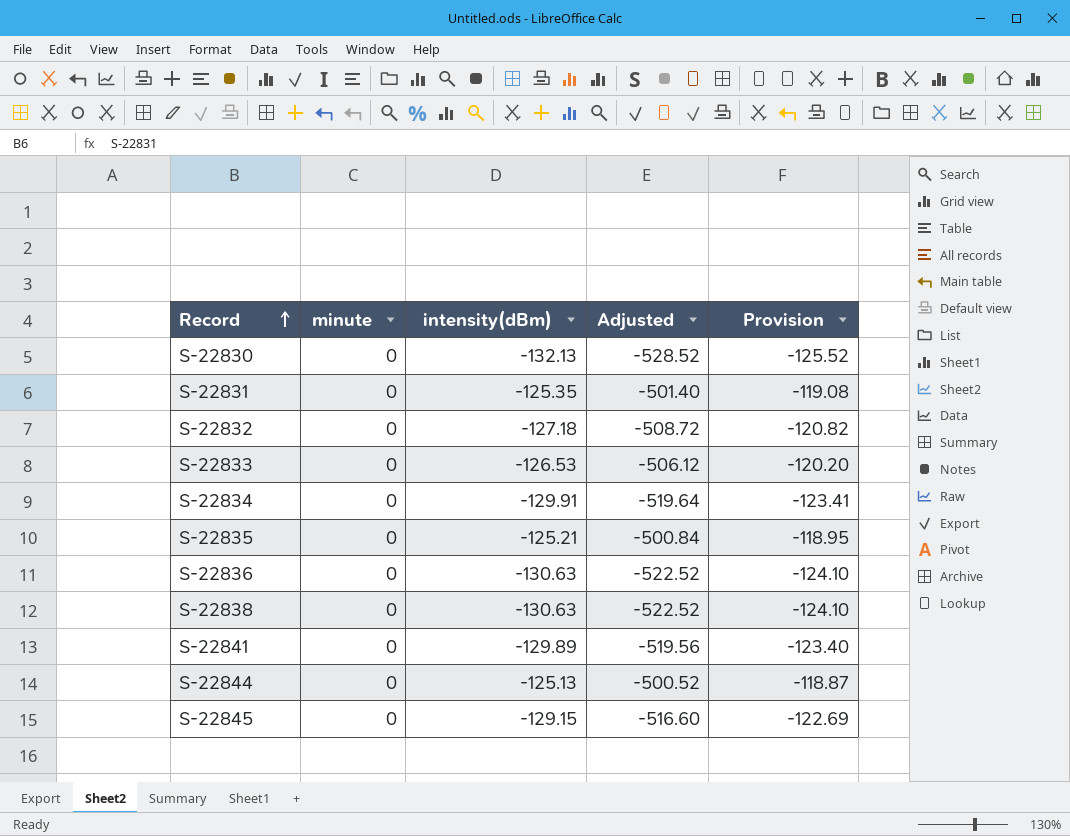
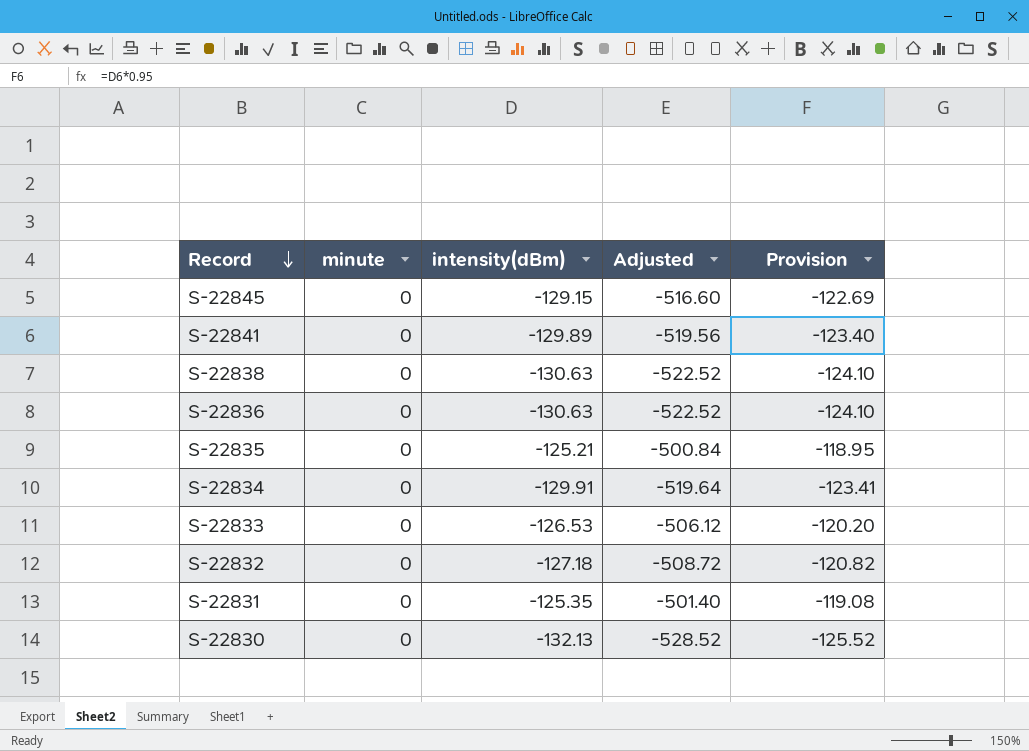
row order: Record ascending -> Record descending
row S-22844: 0 | -125.13 | -500.52 | -118.87 -> none

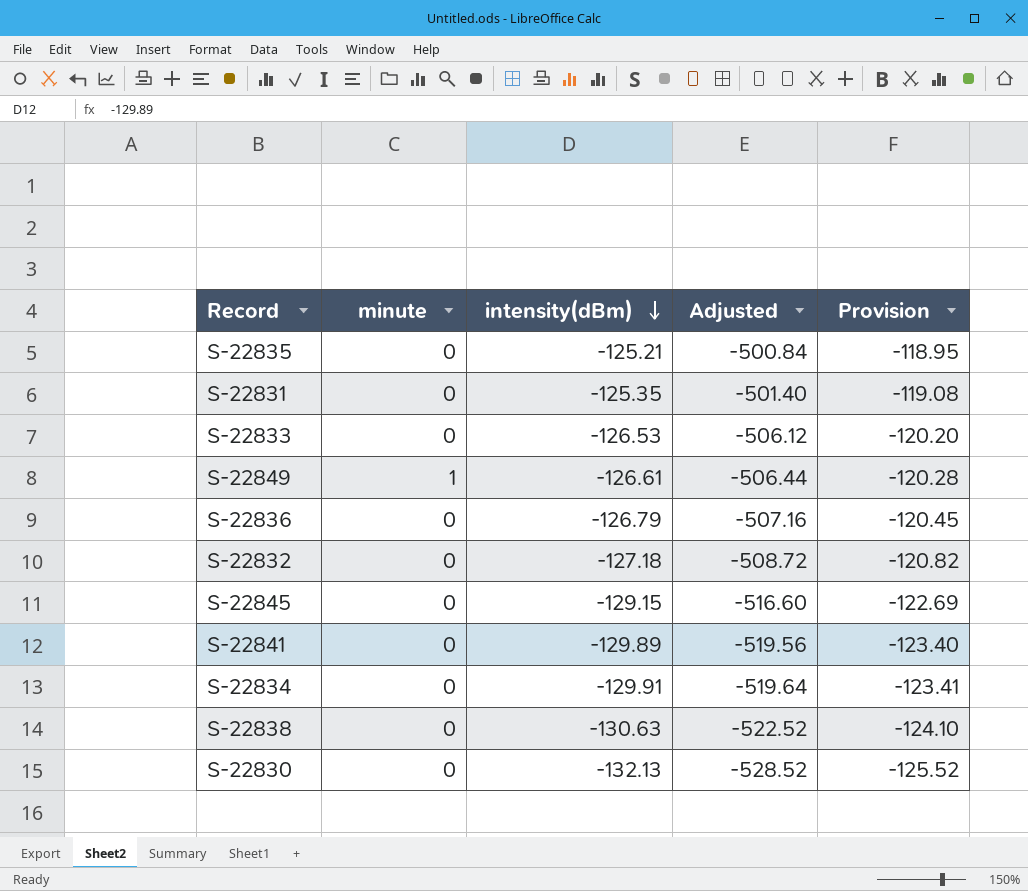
row order: Record descending -> intensity(dBm) descending
row S-22849: none -> 1 | -126.61 | -506.44 | -120.28
S-22836 | intensity(dBm): -130.63 -> -126.79
S-22836 | Adjusted: -522.52 -> -507.16
S-22836 | Provision: -124.10 -> -120.45

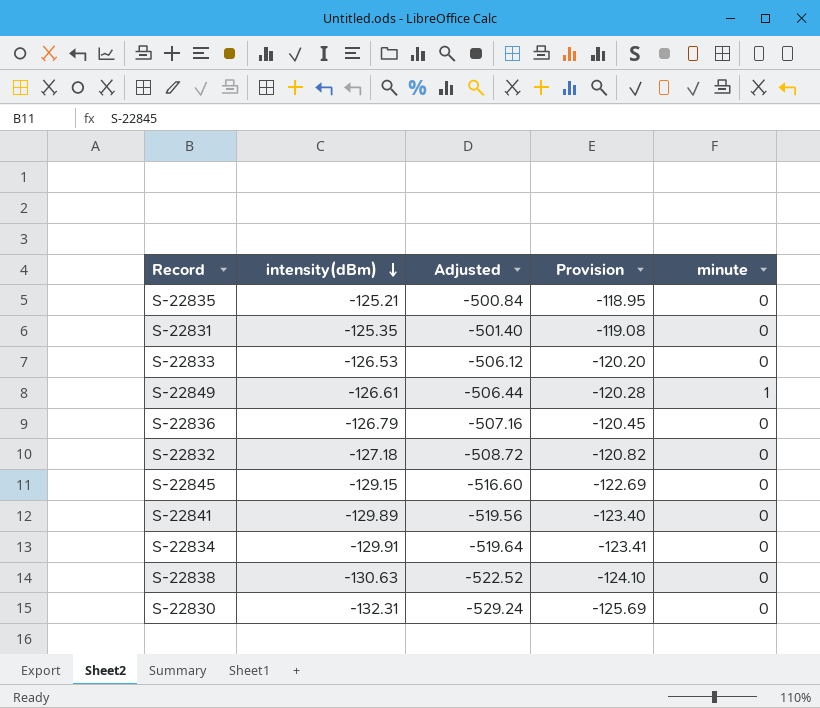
column minute | position: 2 -> 5
S-22830 | intensity(dBm): -132.13 -> -132.31
S-22830 | Adjusted: -528.52 -> -529.24
S-22830 | Provision: -125.52 -> -125.69

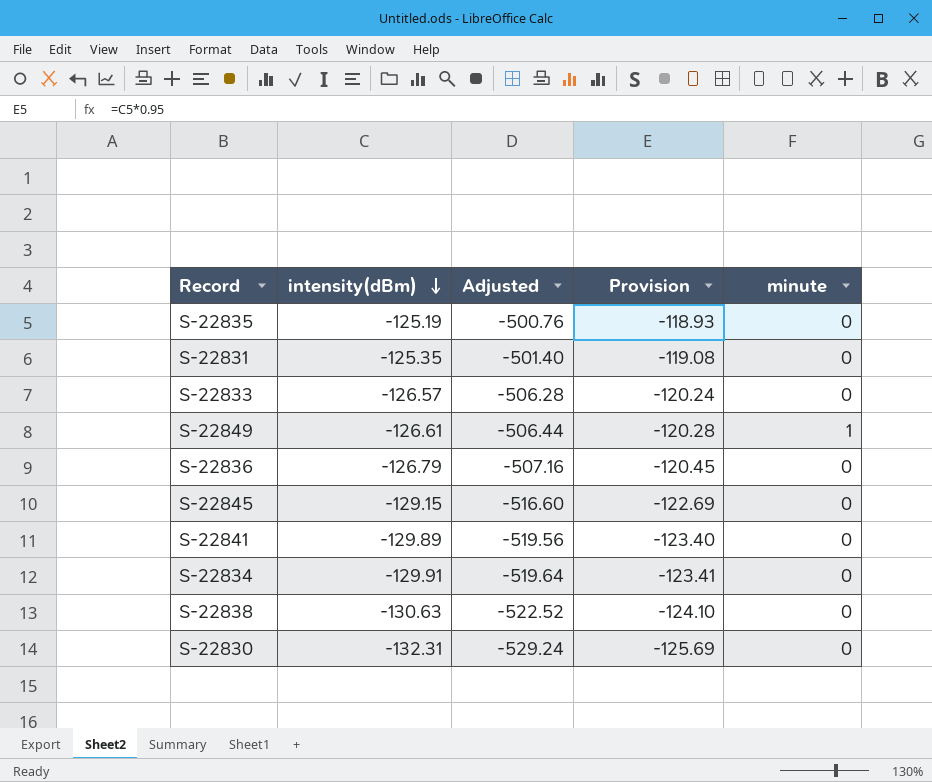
row S-22832: -127.18 | -508.72 | -120.82 | 0 -> none
S-22835 | intensity(dBm): -125.21 -> -125.19
S-22835 | Adjusted: -500.84 -> -500.76
S-22835 | Provision: -118.95 -> -118.93
S-22833 | intensity(dBm): -126.53 -> -126.57
S-22833 | Adjusted: -506.12 -> -506.28
S-22833 | Provision: -120.20 -> -120.24

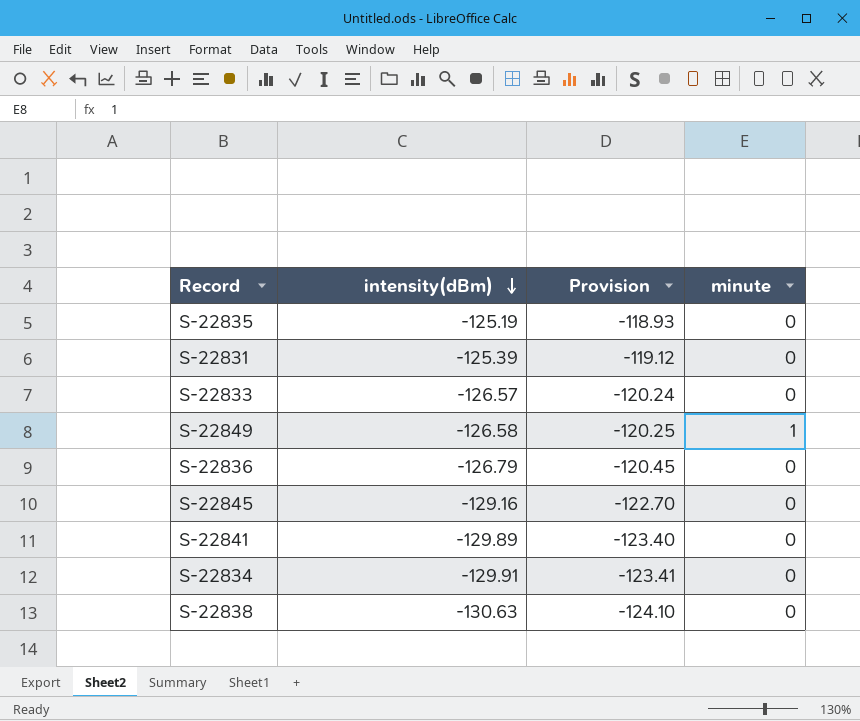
column Adjusted | formula: [intensity(dBm)] * 4 -> none
row S-22830: -132.31 | -529.24 | -125.69 | 0 -> none
S-22831 | intensity(dBm): -125.35 -> -125.39
S-22831 | Provision: -119.08 -> -119.12
S-22849 | intensity(dBm): -126.61 -> -126.58
S-22849 | Provision: -120.28 -> -120.25
S-22845 | intensity(dBm): -129.15 -> -129.16
S-22845 | Provision: -122.69 -> -122.70

